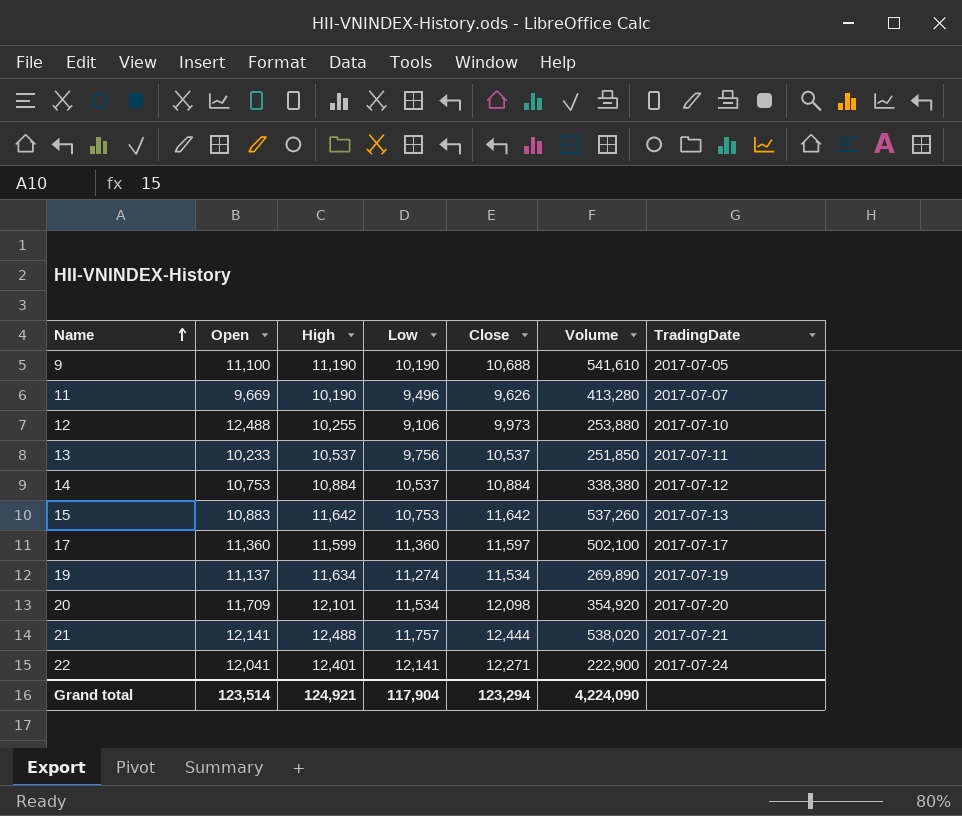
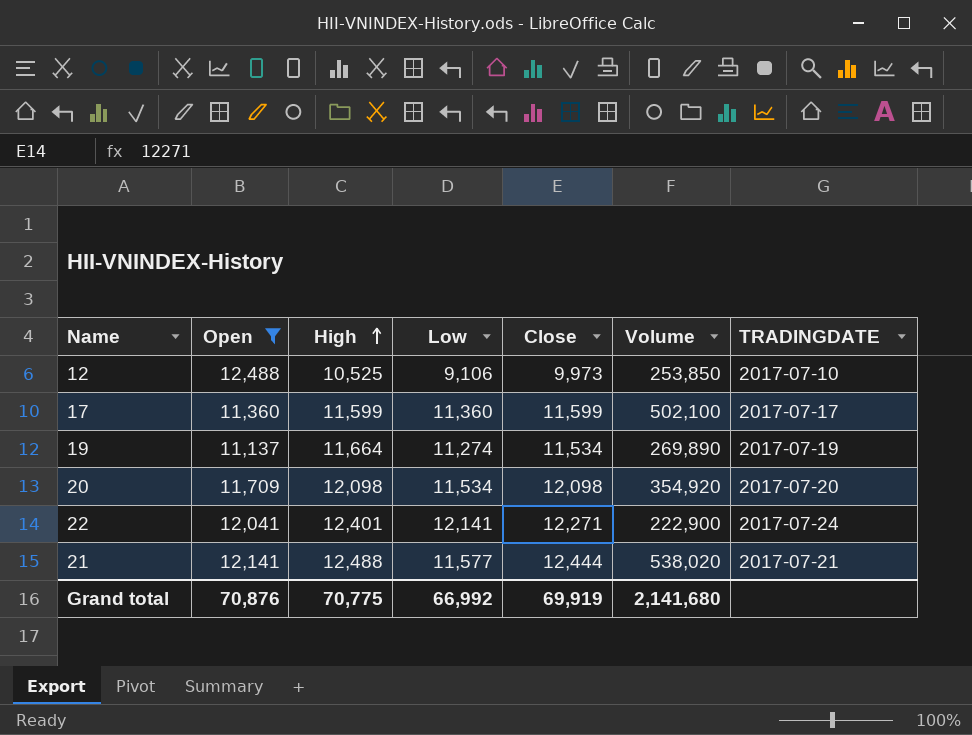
filter: none -> Open >= 11,137
row order: Name ascending -> High ascending
column name: TradingDate -> TRADINGDATE
12 | High: 10,255 -> 10,525
12 | Volume: 253,880 -> 253,850
17 | Close: 11,597 -> 11,599
19 | High: 11,634 -> 11,664
20 | High: 12,101 -> 12,098
21 | Low: 11,757 -> 11,577
Grand total | Open: 123,514 -> 70,876
Grand total | High: 124,921 -> 70,775
Grand total | Low: 117,904 -> 66,992
Grand total | Close: 123,294 -> 69,919
Grand total | Volume: 4,224,090 -> 2,141,680

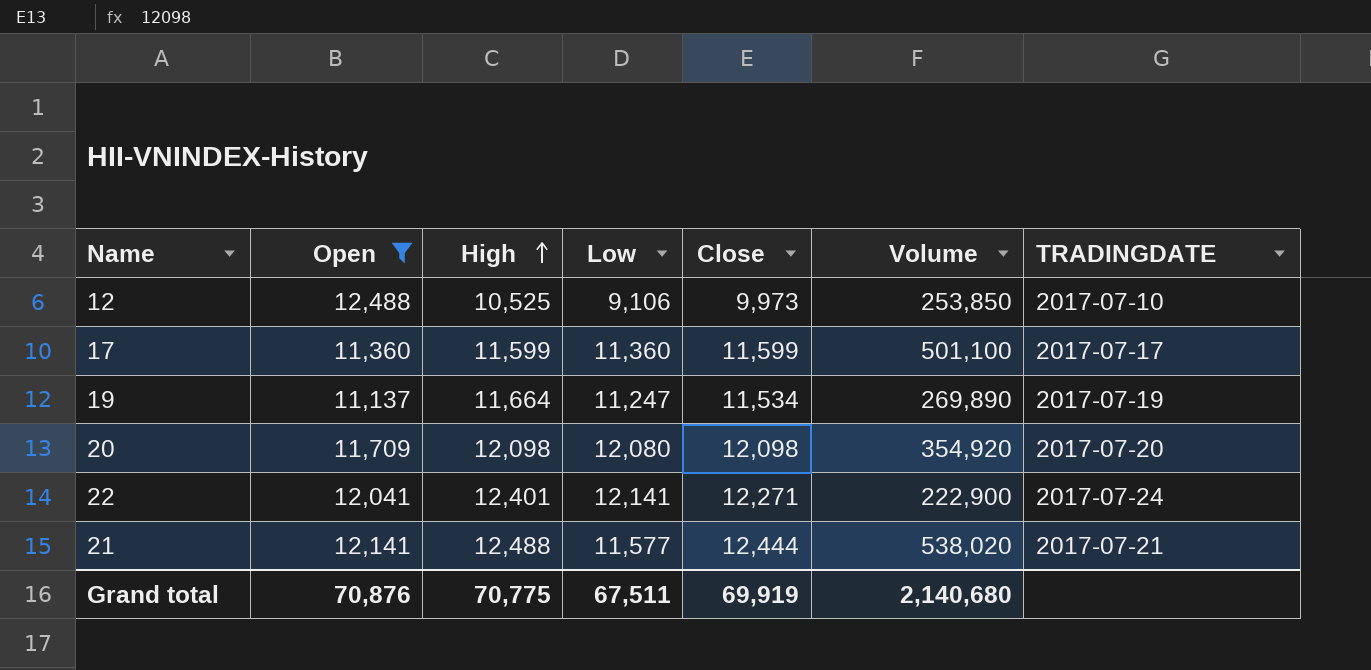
17 | Volume: 502,100 -> 501,100
19 | Low: 11,274 -> 11,247
20 | Low: 11,534 -> 12,080
Grand total | Low: 66,992 -> 67,511
Grand total | Volume: 2,141,680 -> 2,140,680

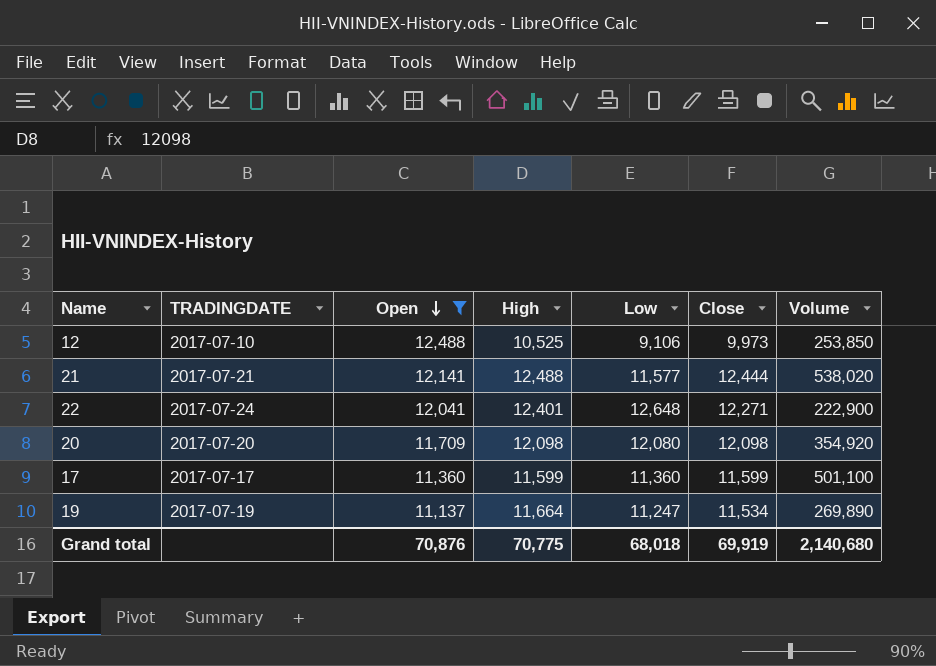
row order: High ascending -> Open descending
column TRADINGDATE | position: 7 -> 2
22 | Low: 12,141 -> 12,648
Grand total | Low: 67,511 -> 68,018

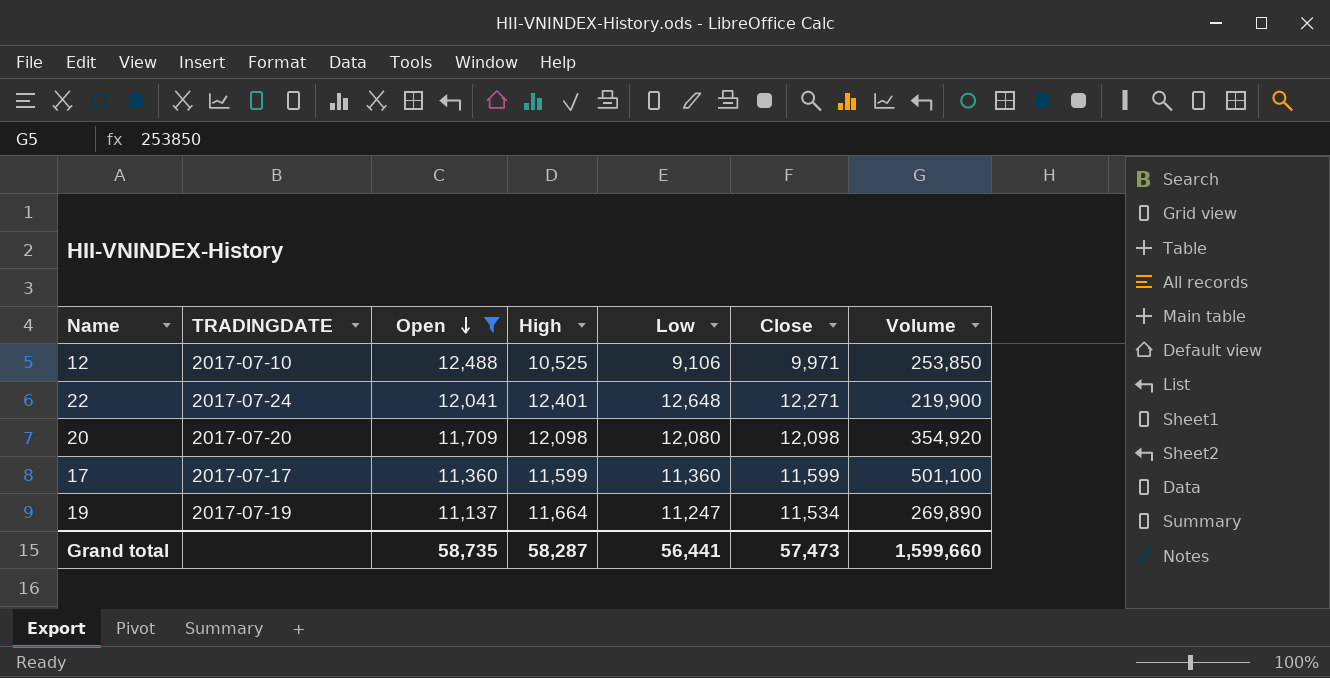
row 21: 2017-07-21 | 12,141 | 12,488 | 11,577 | 12,444 | 538,020 -> none
12 | Close: 9,973 -> 9,971
22 | Volume: 222,900 -> 219,900
Grand total | Open: 70,876 -> 58,735
Grand total | High: 70,775 -> 58,287
Grand total | Low: 68,018 -> 56,441
Grand total | Close: 69,919 -> 57,473
Grand total | Volume: 2,140,680 -> 1,599,660

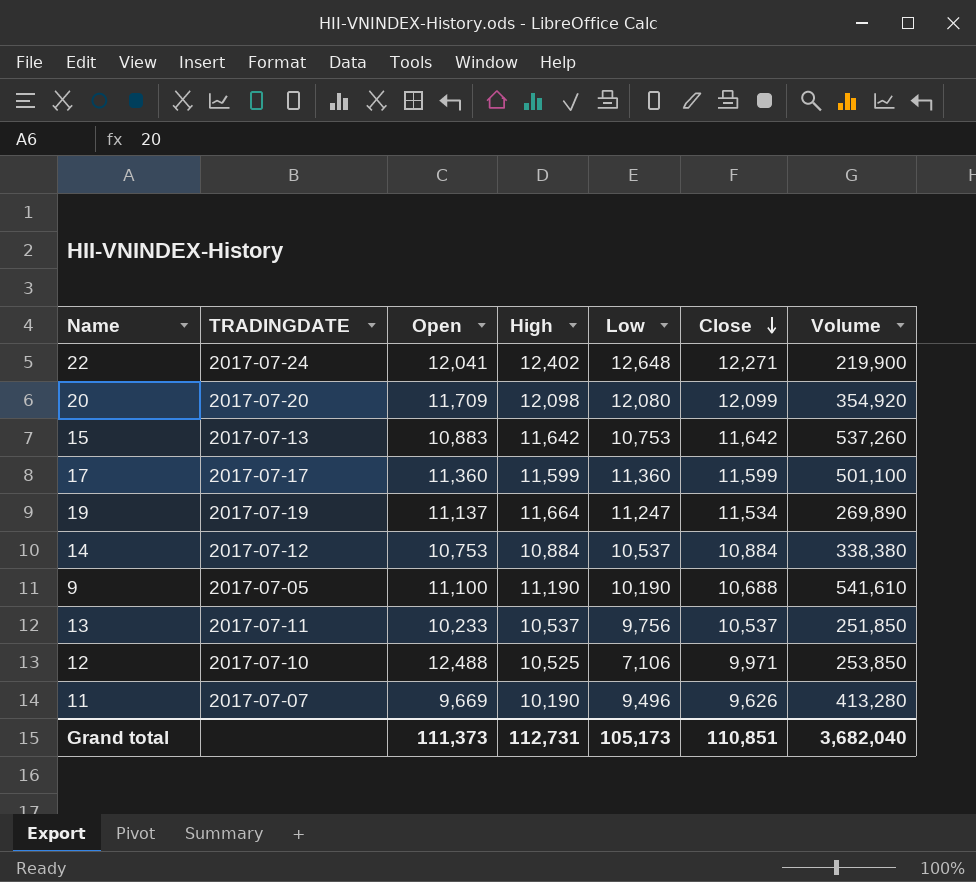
filter: Open >= 11,137 -> none
row order: Open descending -> Close descending
22 | High: 12,401 -> 12,402
20 | Close: 12,098 -> 12,099
12 | Low: 9,106 -> 7,106
Grand total | Open: 58,735 -> 111,373
Grand total | High: 58,287 -> 112,731
Grand total | Low: 56,441 -> 105,173
Grand total | Close: 57,473 -> 110,851
Grand total | Volume: 1,599,660 -> 3,682,040

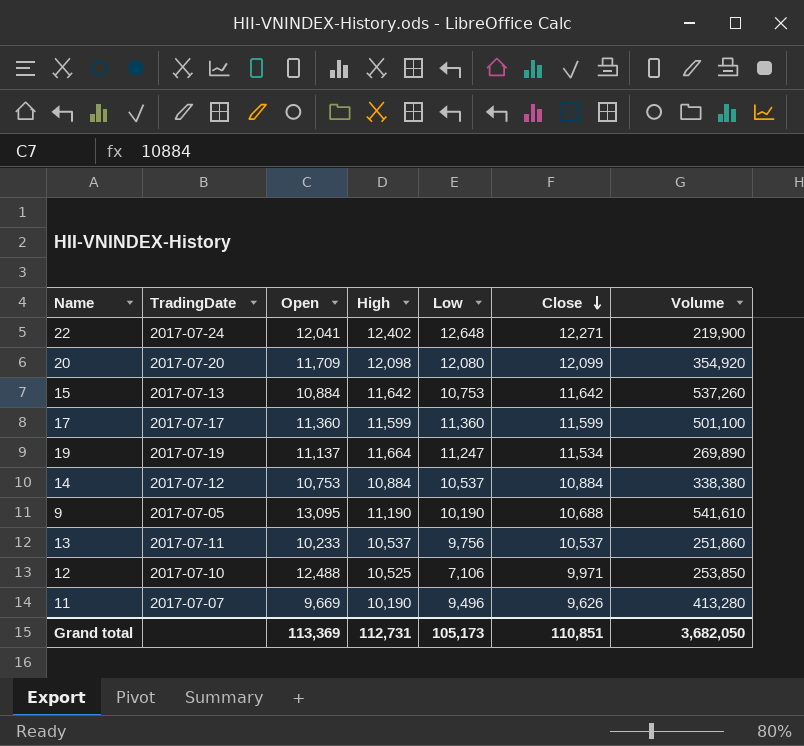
column name: TRADINGDATE -> TradingDate
15 | Open: 10,883 -> 10,884
9 | Open: 11,100 -> 13,095
13 | Volume: 251,850 -> 251,860
Grand total | Open: 111,373 -> 113,369
Grand total | Volume: 3,682,040 -> 3,682,050

